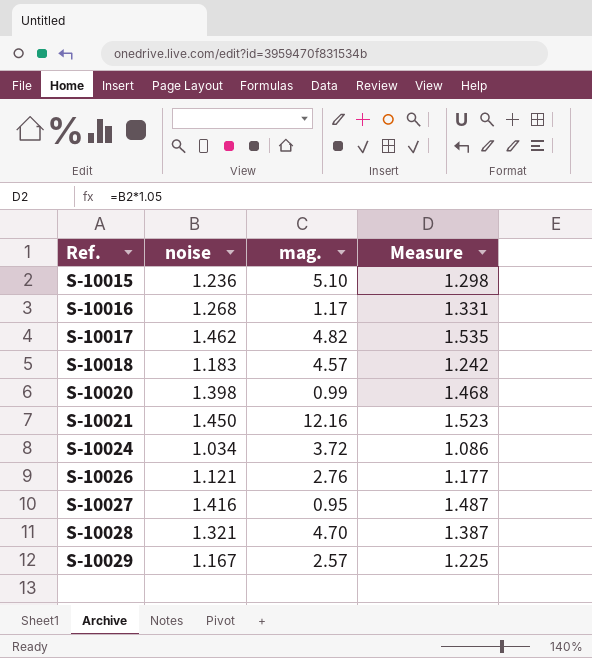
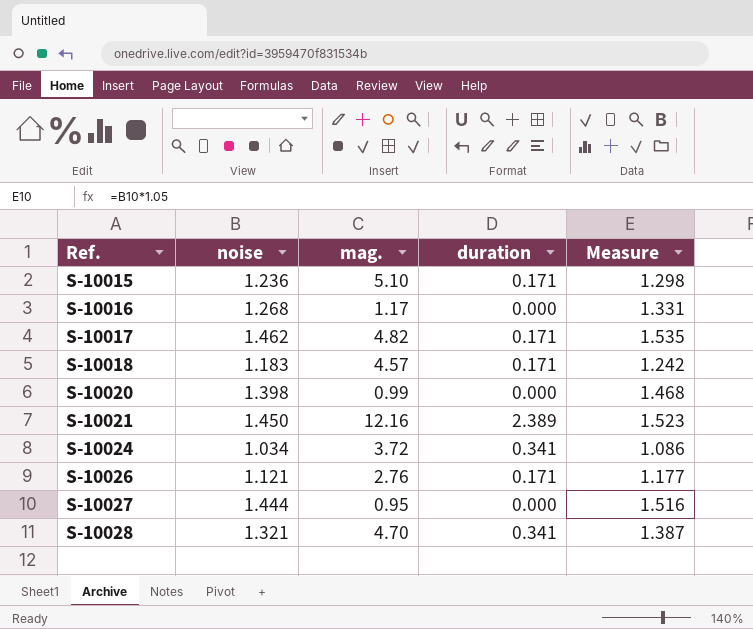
column duration | position: none -> 4
row S-10029: 1.167 | 2.57 | 1.225 -> none
S-10027 | noise: 1.416 -> 1.444
S-10027 | Measure: 1.487 -> 1.516

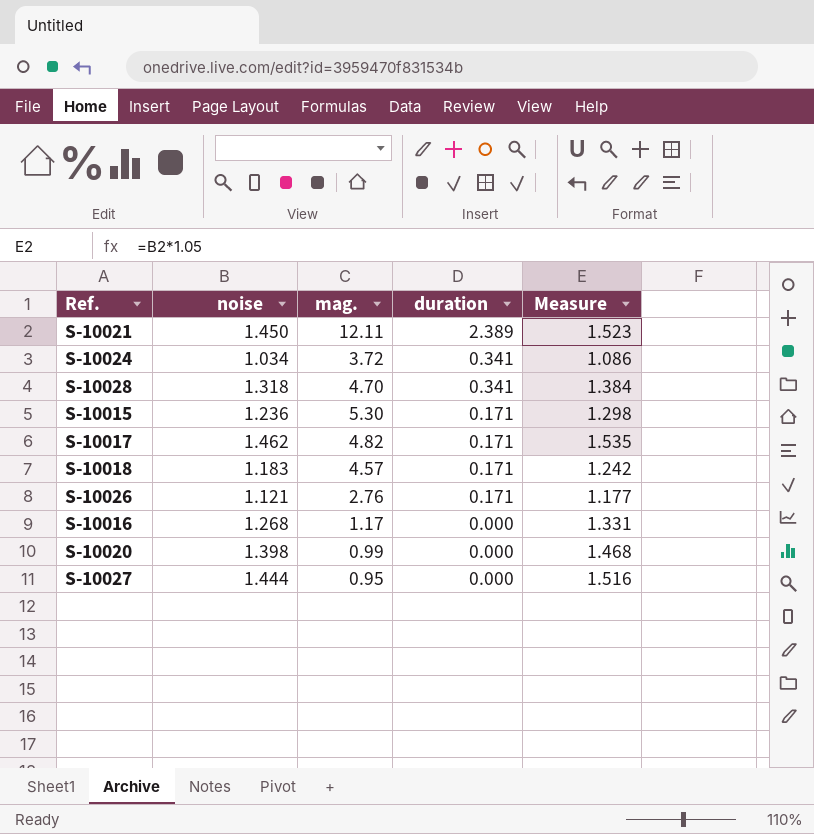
row order: Ref. ascending -> duration descending
S-10021 | mag.: 12.16 -> 12.11
S-10028 | noise: 1.321 -> 1.318
S-10028 | Measure: 1.387 -> 1.384
S-10015 | mag.: 5.10 -> 5.30

